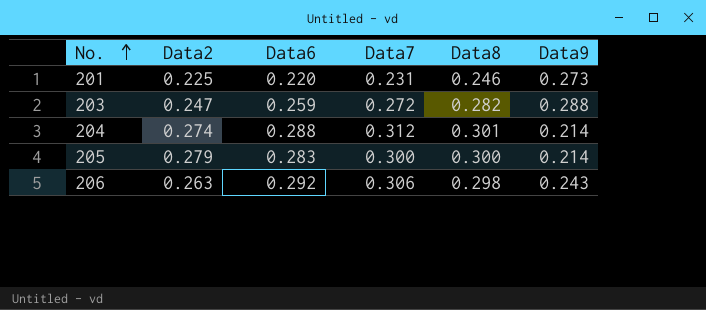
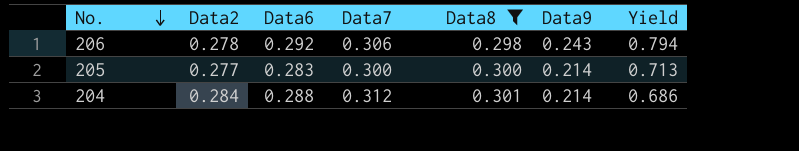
filter: none -> Data8 >= 0.298
row order: No. ascending -> No. descending
column Yield | formula: none -> [Data9] / [Data7]
206 | Data2: 0.263 -> 0.278
205 | Data2: 0.279 -> 0.277
204 | Data2: 0.274 -> 0.284

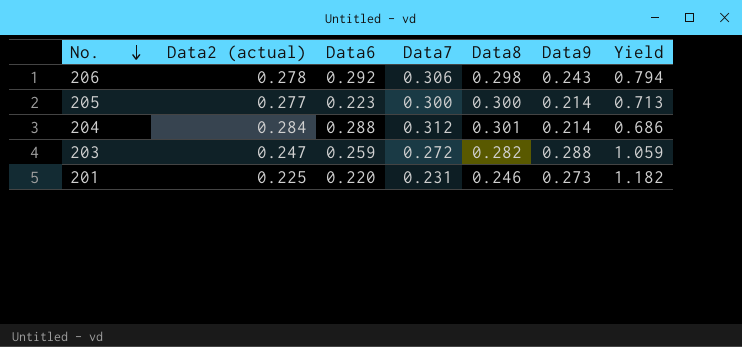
filter: Data8 >= 0.298 -> none
column name: Data2 -> Data2 (actual)
205 | Data6: 0.283 -> 0.223

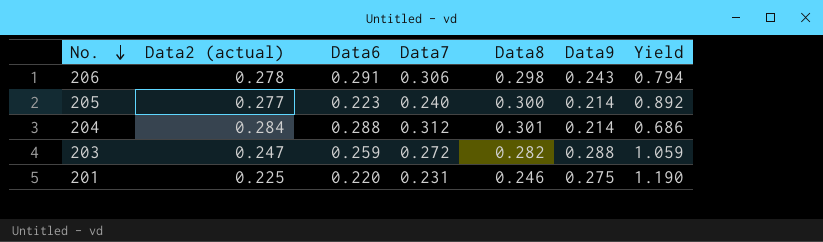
206 | Data6: 0.292 -> 0.291
205 | Data7: 0.300 -> 0.240
205 | Yield: 0.713 -> 0.892
201 | Data9: 0.273 -> 0.275
201 | Yield: 1.182 -> 1.190

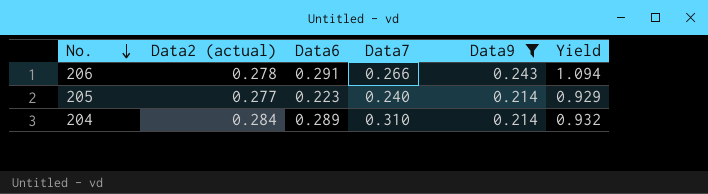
filter: none -> Data9 <= 0.243
column Data8 | position: 5 -> none
column Yield | formula: [Data9] / [Data7] -> [Data6] / [Data7]
206 | Data7: 0.306 -> 0.266
204 | Data6: 0.288 -> 0.289
204 | Data7: 0.312 -> 0.310

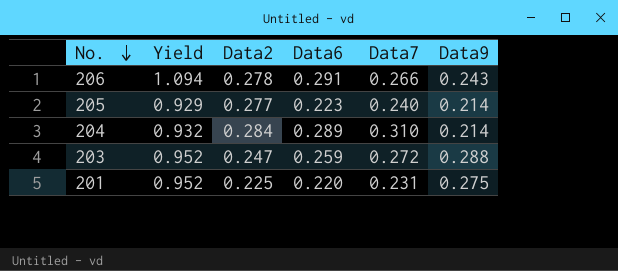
filter: Data9 <= 0.243 -> none
column Yield | position: 6 -> 2
column name: Data2 (actual) -> Data2

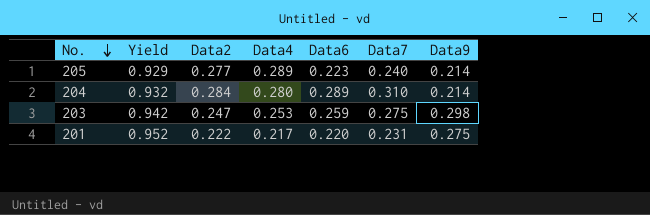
column Data4 | position: none -> 4
row 206: 1.094 | 0.278 | 0.291 | 0.266 | 0.243 -> none
203 | Yield: 0.952 -> 0.942
203 | Data7: 0.272 -> 0.275
203 | Data9: 0.288 -> 0.298
201 | Data2: 0.225 -> 0.222

